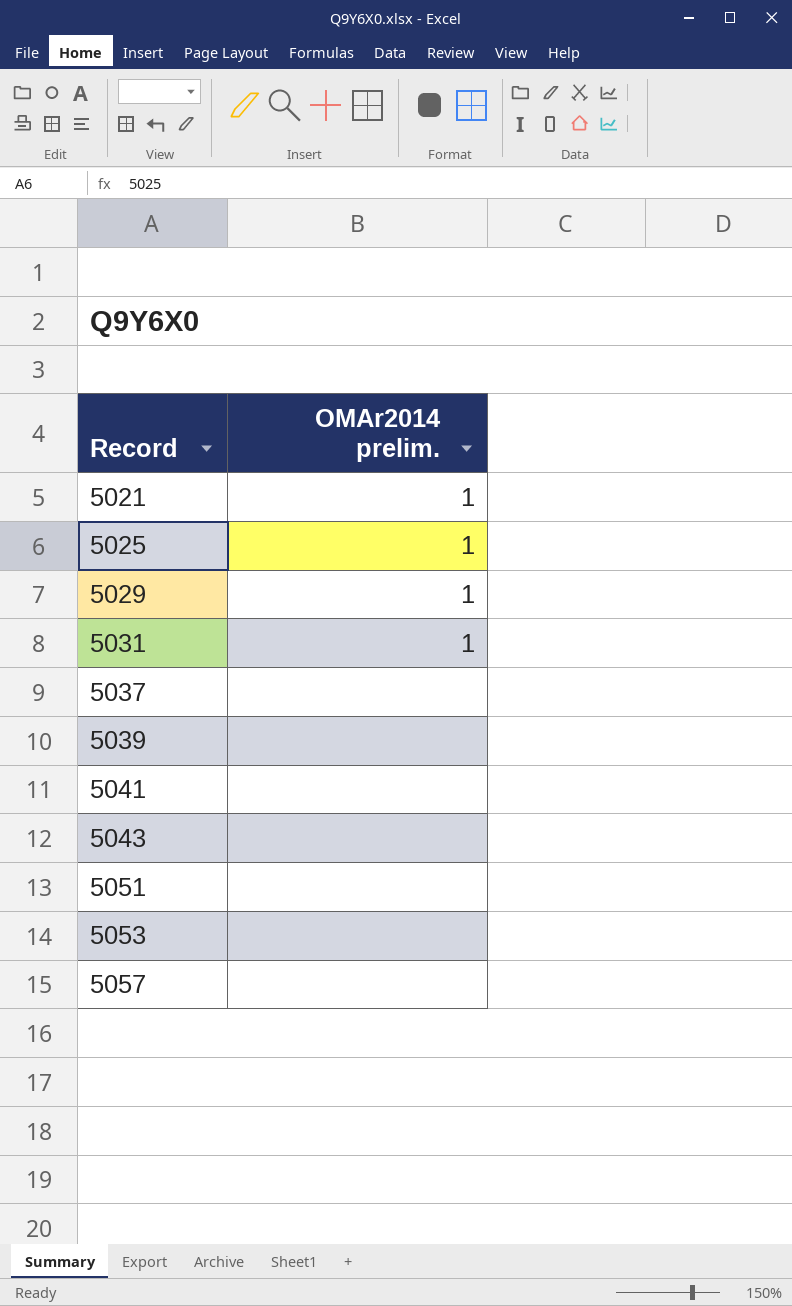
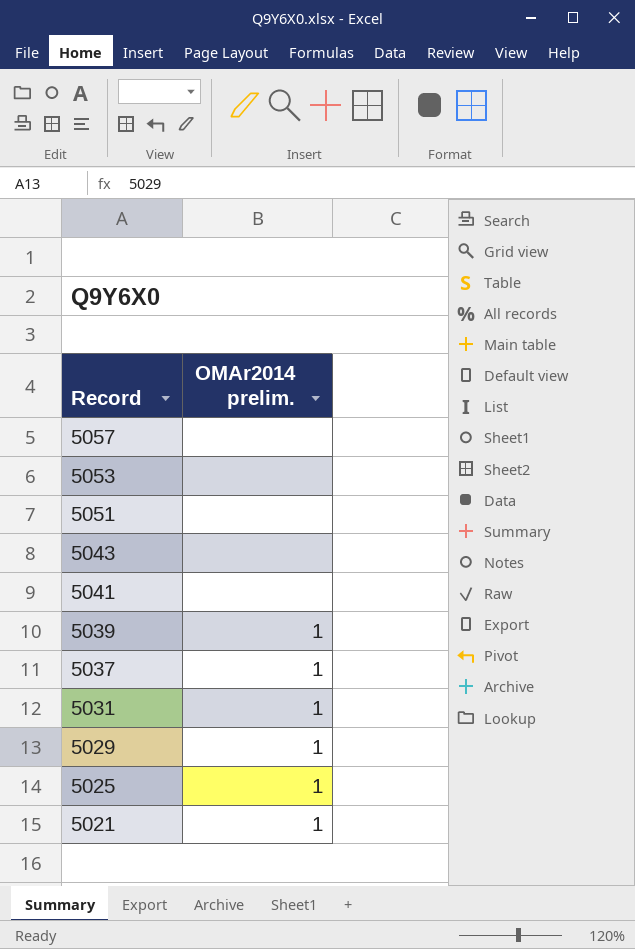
row order: Record ascending -> Record descending
5039 | OMAr2014 prelim.: none -> 1
5037 | OMAr2014 prelim.: none -> 1

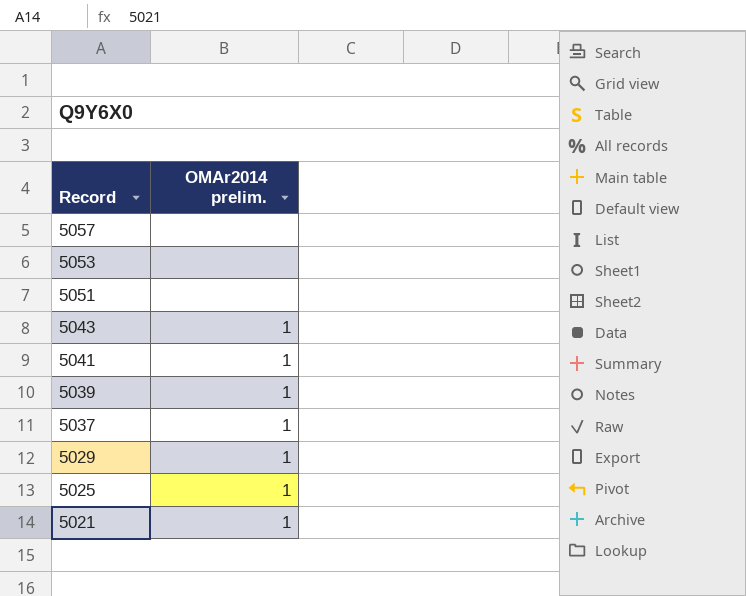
row 5031: 1 -> none
5043 | OMAr2014 prelim.: none -> 1
5041 | OMAr2014 prelim.: none -> 1

